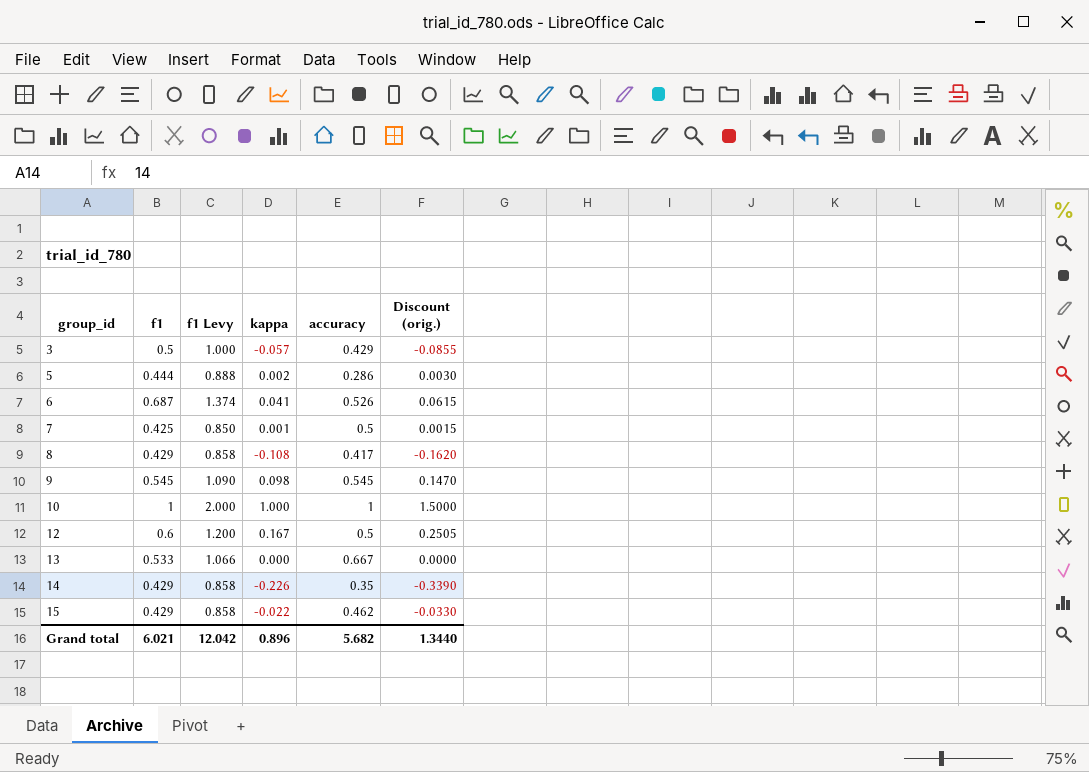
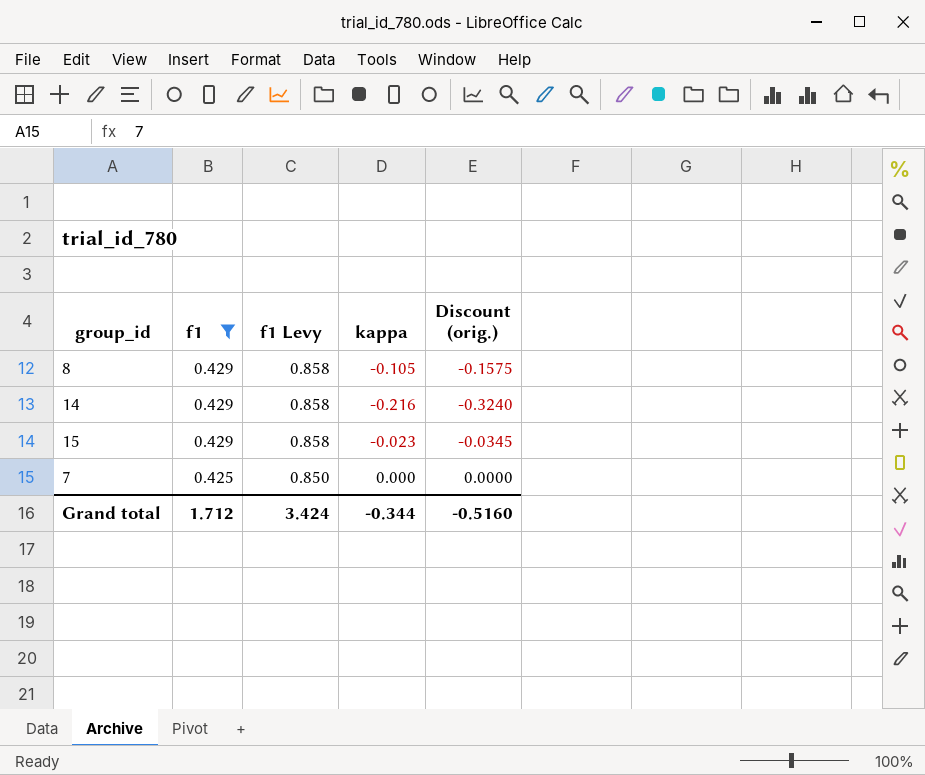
filter: none -> f1 <= 0.429
row order: group_id ascending -> f1 descending
column accuracy | position: 5 -> none
8 | kappa: -0.108 -> -0.105
8 | Discount (orig.): -0.1620 -> -0.1575
14 | kappa: -0.226 -> -0.216
14 | Discount (orig.): -0.3390 -> -0.3240
15 | kappa: -0.022 -> -0.023
15 | Discount (orig.): -0.0330 -> -0.0345
7 | kappa: 0.001 -> 0.000
7 | Discount (orig.): 0.0015 -> 0.0000
Grand total | f1: 6.021 -> 1.712
Grand total | f1 Levy: 12.042 -> 3.424
Grand total | kappa: 0.896 -> -0.344
Grand total | Discount (orig.): 1.3440 -> -0.5160

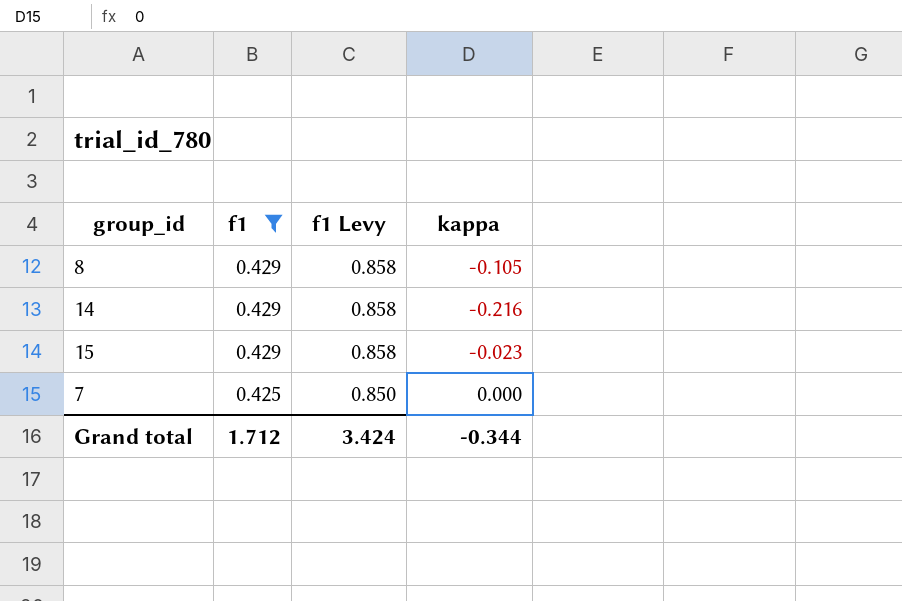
column Discount (orig.) | formula: [kappa] * 1.5 -> none

